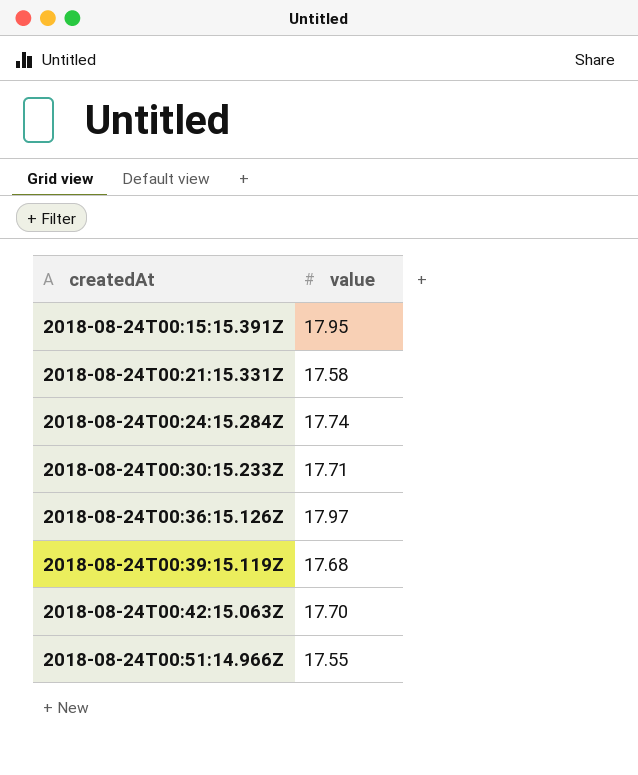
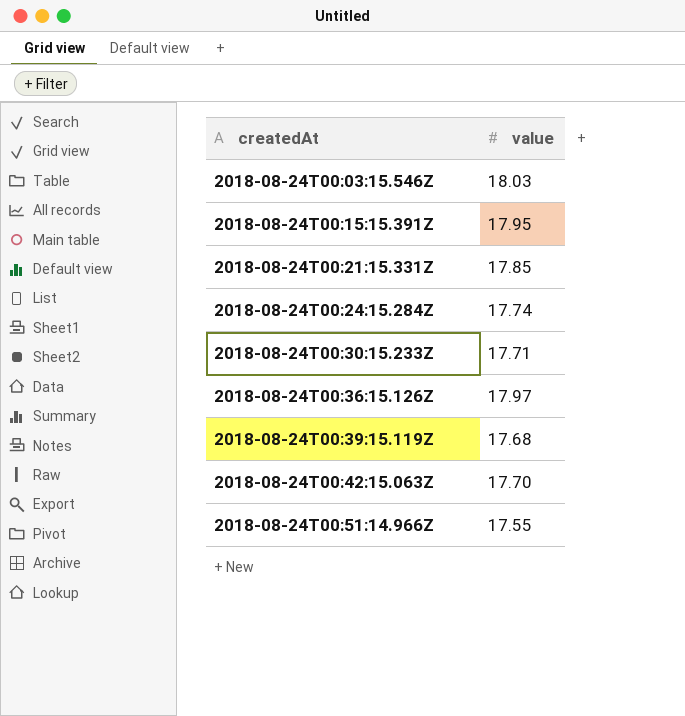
row 2018-08-24T00:03:15.546Z: none -> 18.03
2018-08-24T00:21:15.331Z | value: 17.58 -> 17.85

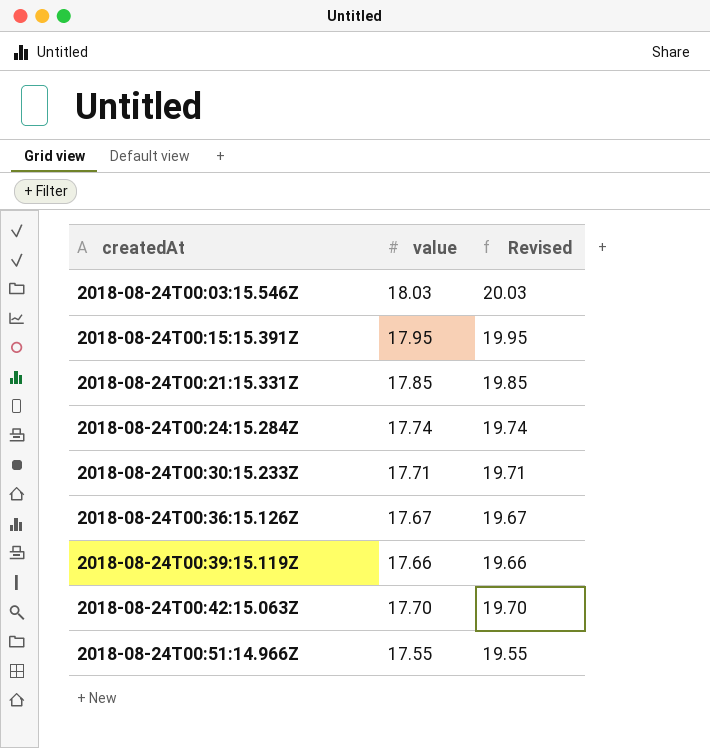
column Revised | formula: none -> [value] + 2
2018-08-24T00:36:15.126Z | value: 17.97 -> 17.67
2018-08-24T00:39:15.119Z | value: 17.68 -> 17.66

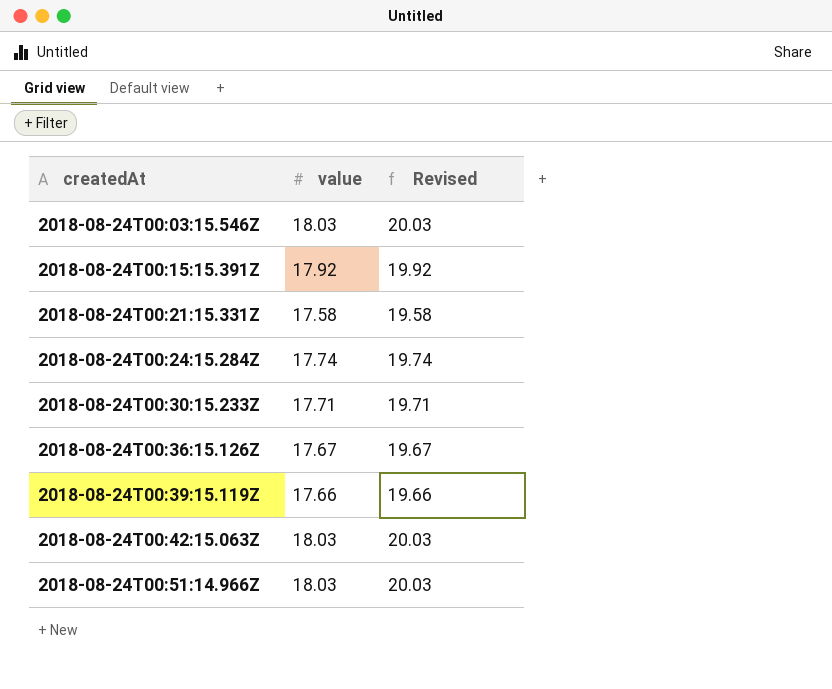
2018-08-24T00:15:15.391Z | value: 17.95 -> 17.92
2018-08-24T00:15:15.391Z | Revised: 19.95 -> 19.92
2018-08-24T00:21:15.331Z | value: 17.85 -> 17.58
2018-08-24T00:21:15.331Z | Revised: 19.85 -> 19.58
2018-08-24T00:42:15.063Z | value: 17.70 -> 18.03
2018-08-24T00:42:15.063Z | Revised: 19.70 -> 20.03
2018-08-24T00:51:14.966Z | value: 17.55 -> 18.03
2018-08-24T00:51:14.966Z | Revised: 19.55 -> 20.03

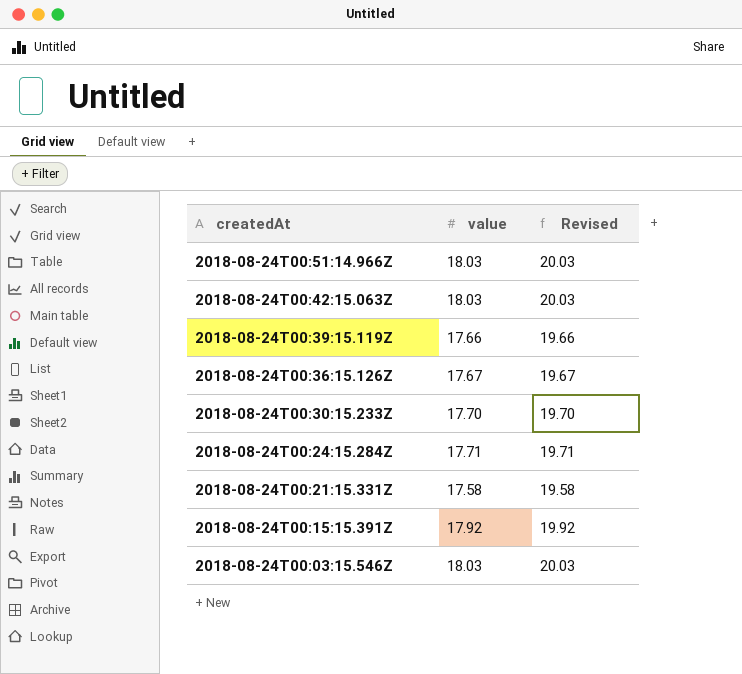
row order: createdAt ascending -> createdAt descending
2018-08-24T00:30:15.233Z | value: 17.71 -> 17.70
2018-08-24T00:30:15.233Z | Revised: 19.71 -> 19.70
2018-08-24T00:24:15.284Z | value: 17.74 -> 17.71
2018-08-24T00:24:15.284Z | Revised: 19.74 -> 19.71

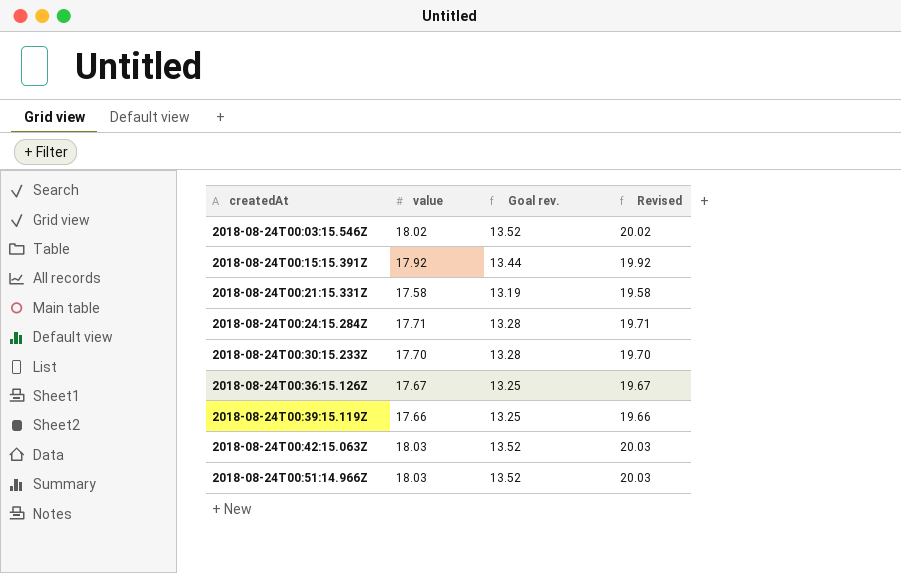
row order: createdAt descending -> createdAt ascending
column Goal rev. | formula: none -> [value] * 0.75
2018-08-24T00:03:15.546Z | value: 18.03 -> 18.02
2018-08-24T00:03:15.546Z | Revised: 20.03 -> 20.02

